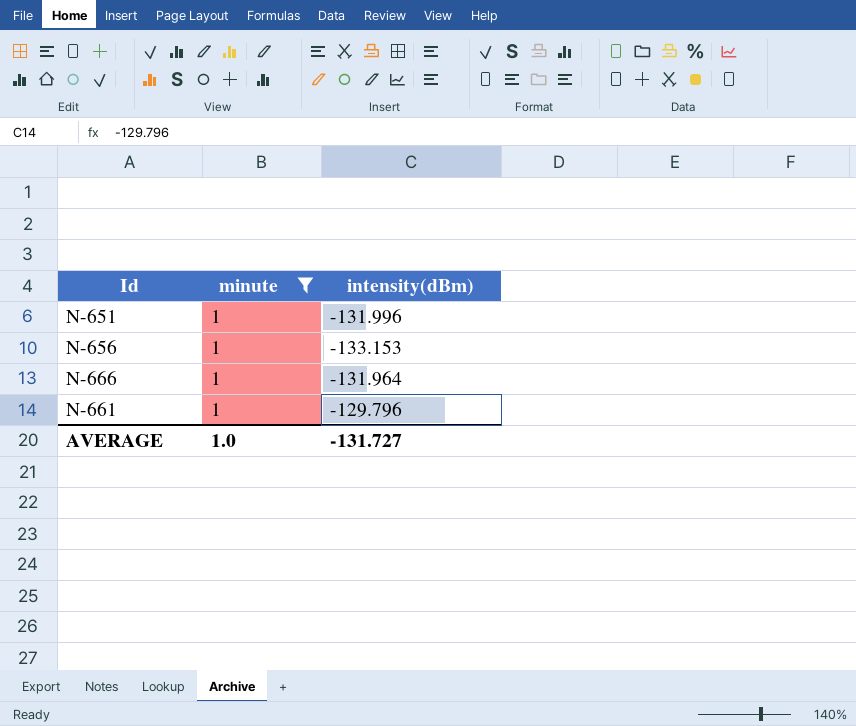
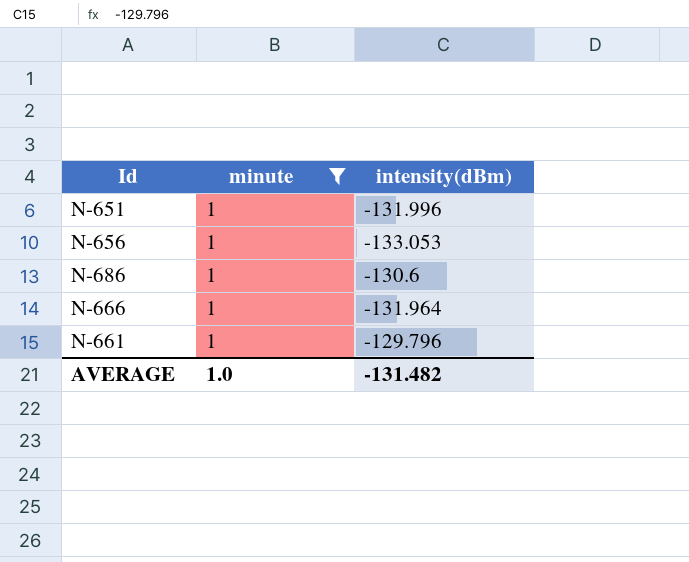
N-656 | intensity(dBm): -133.153 -> -133.053
row N-686: none -> 1 | -130.6
AVERAGE | intensity(dBm): -131.727 -> -131.482

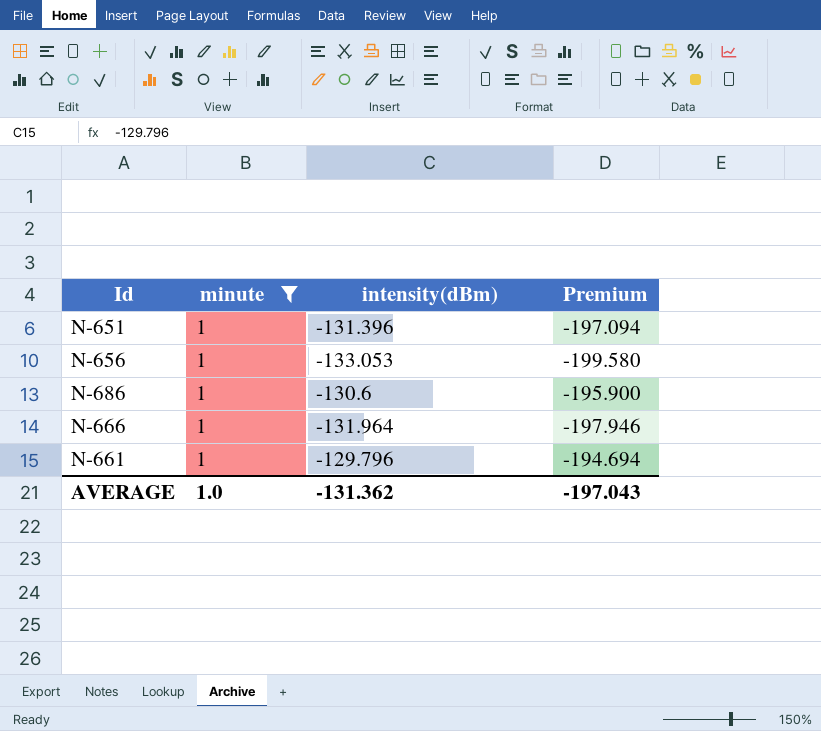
column Premium | formula: none -> [intensity(dBm)] * 1.5
N-651 | intensity(dBm): -131.996 -> -131.396
AVERAGE | intensity(dBm): -131.482 -> -131.362

